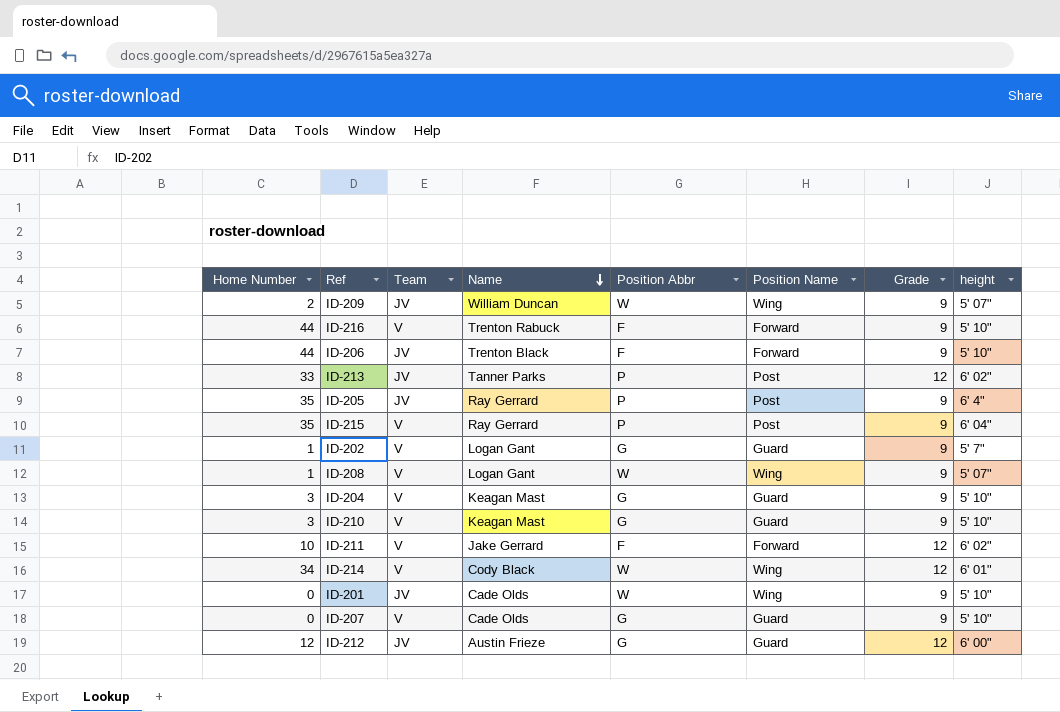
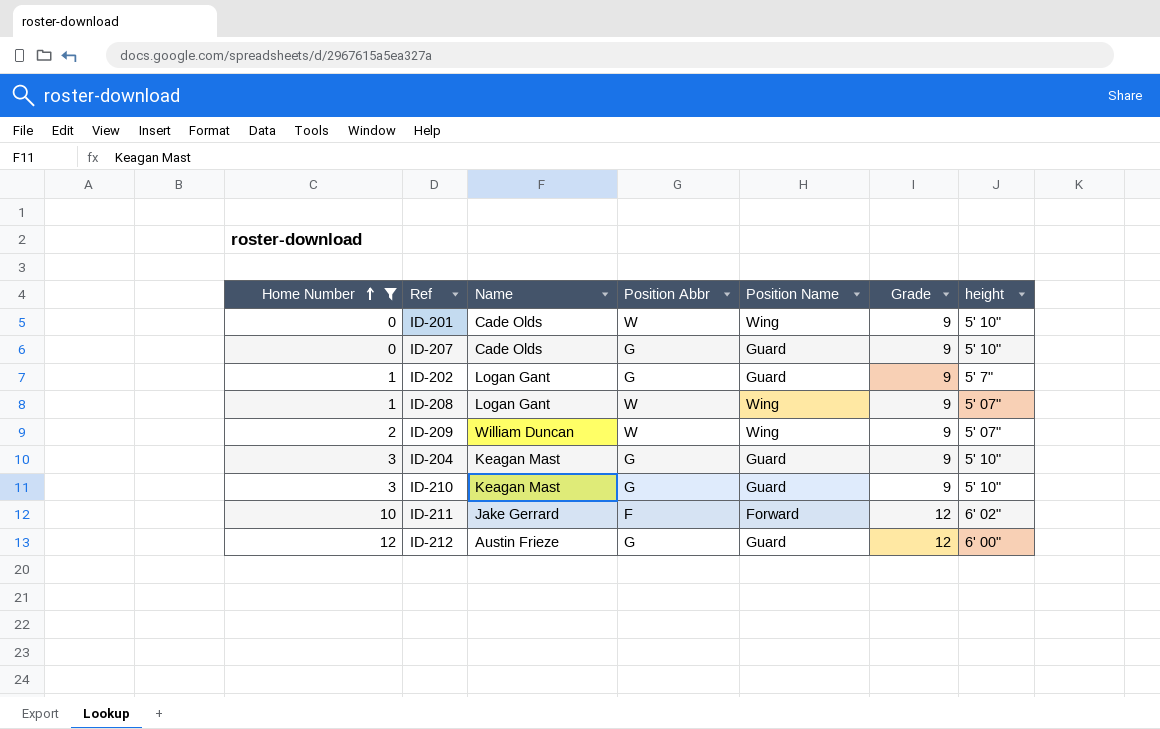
filter: none -> Home Number <= 12
row order: Name descending -> Home Number ascending
column Team | position: 3 -> none

